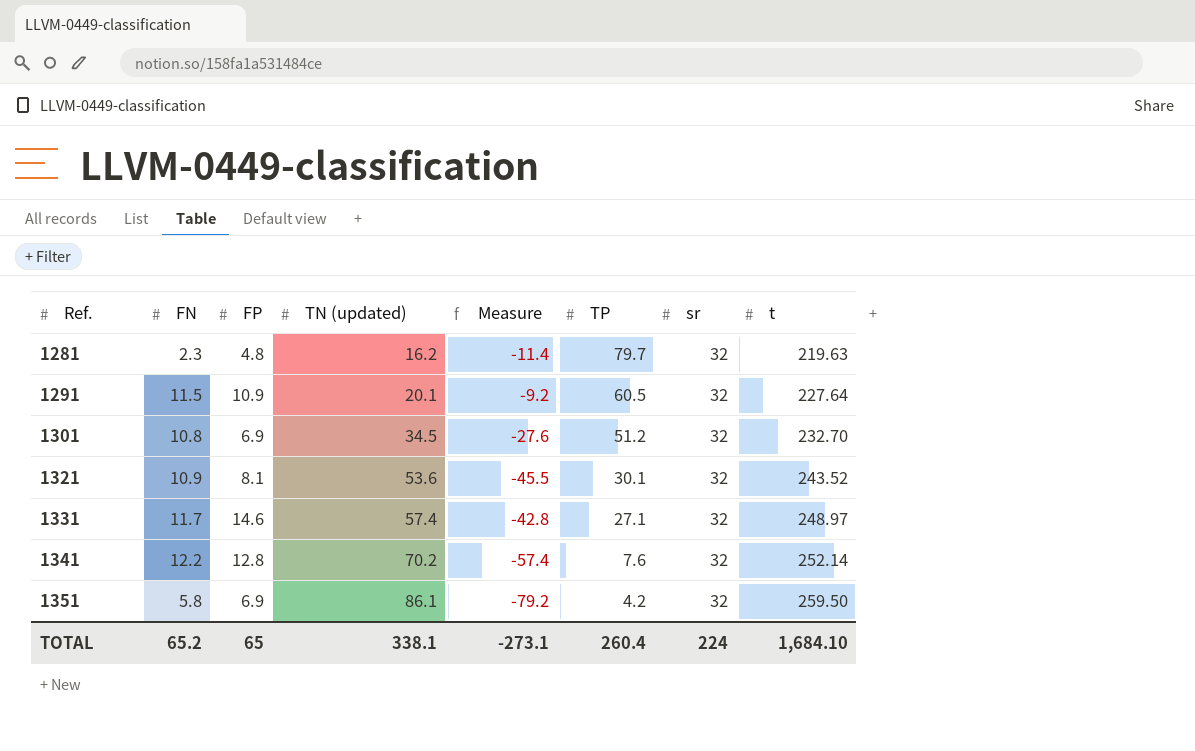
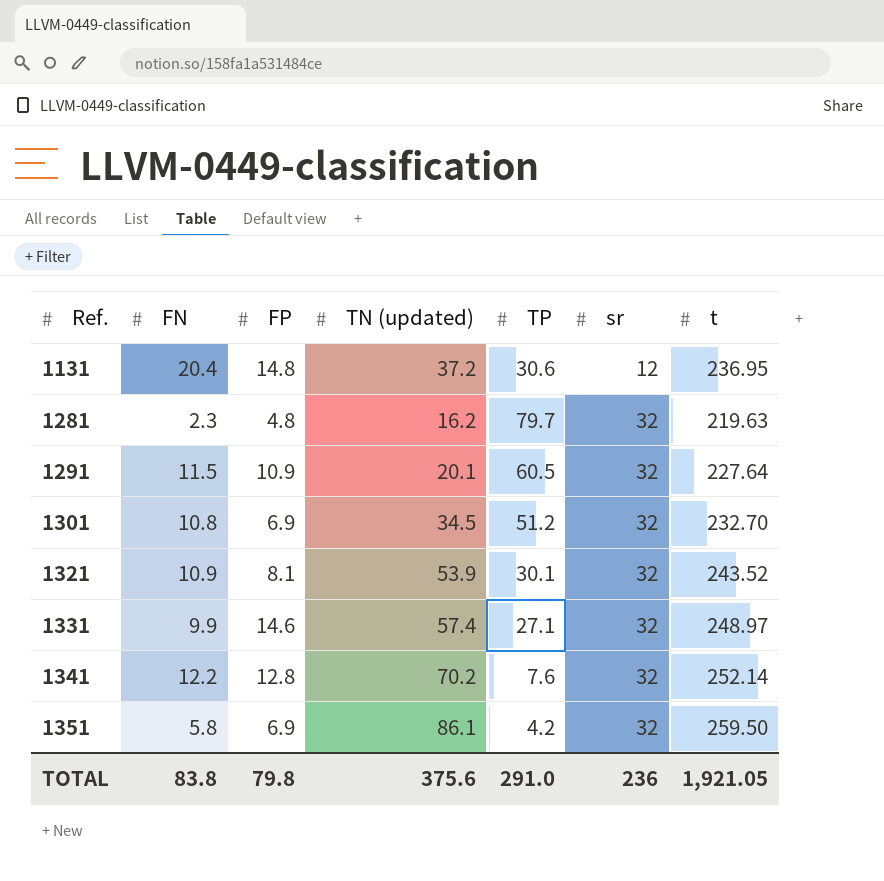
column Measure | formula: [FP] - [TN (updated)] -> none
row 1131: none -> 20.4 | 14.8 | 37.2 | 30.6 | 12 | 236.95
1321 | TN (updated): 53.6 -> 53.9
1331 | FN: 11.7 -> 9.9
TOTAL | FN: 65.2 -> 83.8
TOTAL | FP: 65 -> 79.8
TOTAL | TN (updated): 338.1 -> 375.6
TOTAL | TP: 260.4 -> 291.0
TOTAL | sr: 224 -> 236
TOTAL | t: 1,684.10 -> 1,921.05

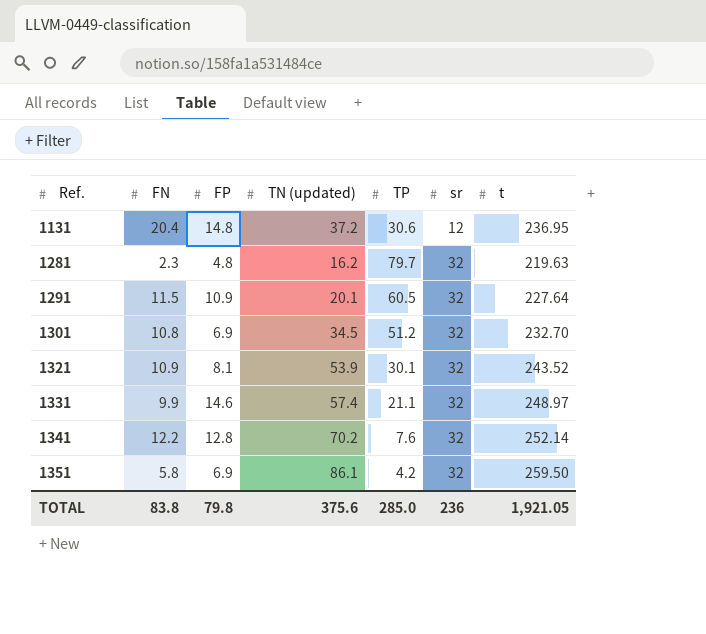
1331 | TP: 27.1 -> 21.1
TOTAL | TP: 291.0 -> 285.0

